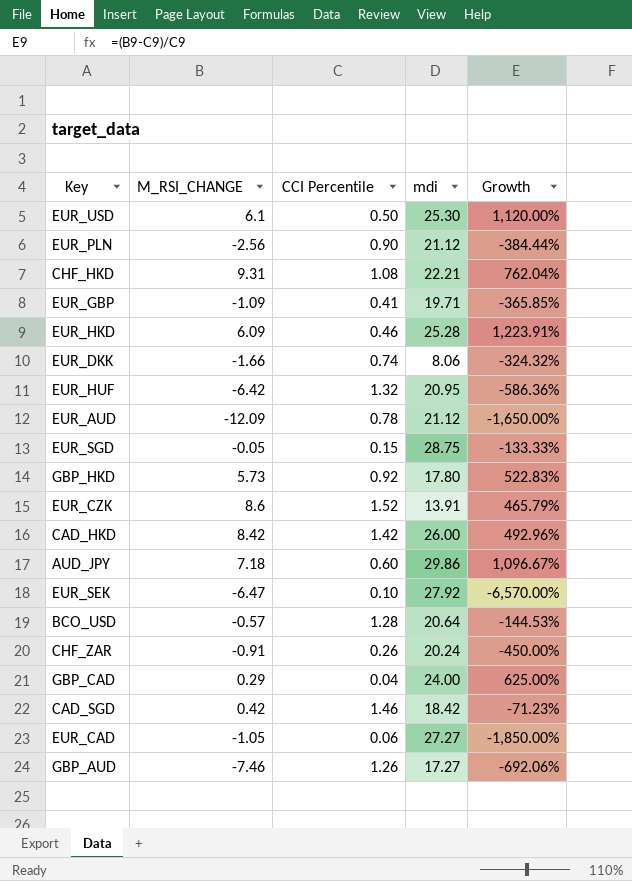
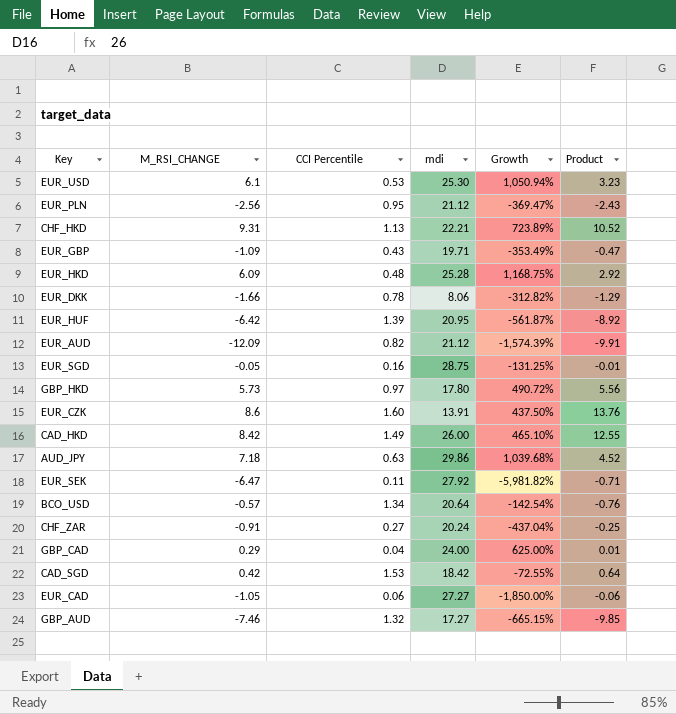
column Product | formula: none -> [M_RSI_CHANGE] * [CCI Percentile]
EUR_USD | CCI Percentile: 0.50 -> 0.53
EUR_USD | Growth: 1,120.00% -> 1,050.94%
EUR_PLN | CCI Percentile: 0.90 -> 0.95
EUR_PLN | Growth: -384.44% -> -369.47%
CHF_HKD | CCI Percentile: 1.08 -> 1.13
CHF_HKD | Growth: 762.04% -> 723.89%
EUR_GBP | CCI Percentile: 0.41 -> 0.43
EUR_GBP | Growth: -365.85% -> -353.49%
EUR_HKD | CCI Percentile: 0.46 -> 0.48
EUR_HKD | Growth: 1,223.91% -> 1,168.75%
EUR_DKK | CCI Percentile: 0.74 -> 0.78
EUR_DKK | Growth: -324.32% -> -312.82%
EUR_HUF | CCI Percentile: 1.32 -> 1.39
EUR_HUF | Growth: -586.36% -> -561.87%
EUR_AUD | CCI Percentile: 0.78 -> 0.82
EUR_AUD | Growth: -1,650.00% -> -1,574.39%
EUR_SGD | CCI Percentile: 0.15 -> 0.16
EUR_SGD | Growth: -133.33% -> -131.25%
GBP_HKD | CCI Percentile: 0.92 -> 0.97
GBP_HKD | Growth: 522.83% -> 490.72%
EUR_CZK | CCI Percentile: 1.52 -> 1.60
EUR_CZK | Growth: 465.79% -> 437.50%
CAD_HKD | CCI Percentile: 1.42 -> 1.49
CAD_HKD | Growth: 492.96% -> 465.10%
AUD_JPY | CCI Percentile: 0.60 -> 0.63
AUD_JPY | Growth: 1,096.67% -> 1,039.68%
EUR_SEK | CCI Percentile: 0.10 -> 0.11
EUR_SEK | Growth: -6,570.00% -> -5,981.82%
BCO_USD | CCI Percentile: 1.28 -> 1.34
BCO_USD | Growth: -144.53% -> -142.54%
CHF_ZAR | CCI Percentile: 0.26 -> 0.27
CHF_ZAR | Growth: -450.00% -> -437.04%
CAD_SGD | CCI Percentile: 1.46 -> 1.53
CAD_SGD | Growth: -71.23% -> -72.55%
GBP_AUD | CCI Percentile: 1.26 -> 1.32
GBP_AUD | Growth: -692.06% -> -665.15%

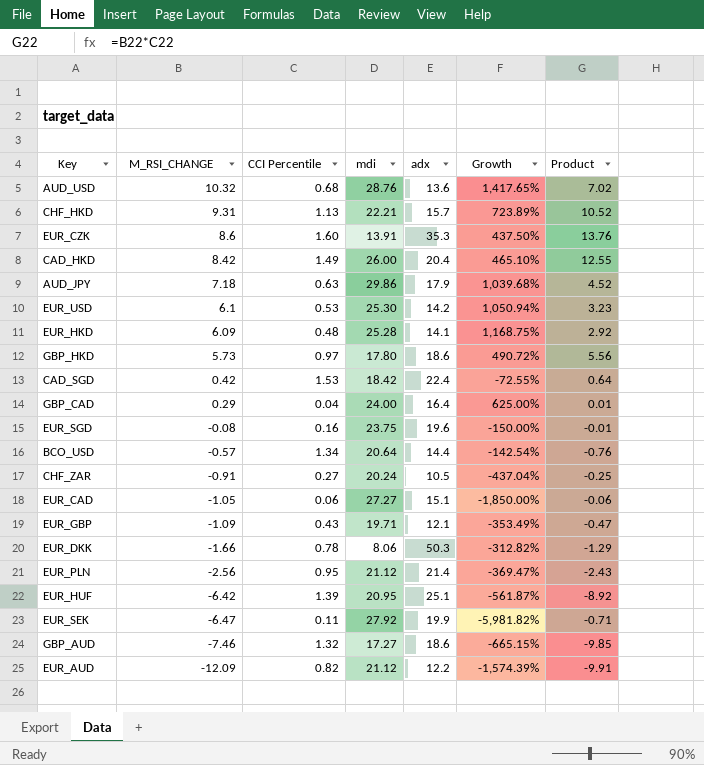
row order: none -> M_RSI_CHANGE descending
column adx | position: none -> 5
row AUD_USD: none -> 10.32 | 0.68 | 28.76 | 13.6 | 1,417.65% | 7.02
EUR_SGD | M_RSI_CHANGE: -0.05 -> -0.08
EUR_SGD | mdi: 28.75 -> 23.75
EUR_SGD | Growth: -131.25% -> -150.00%

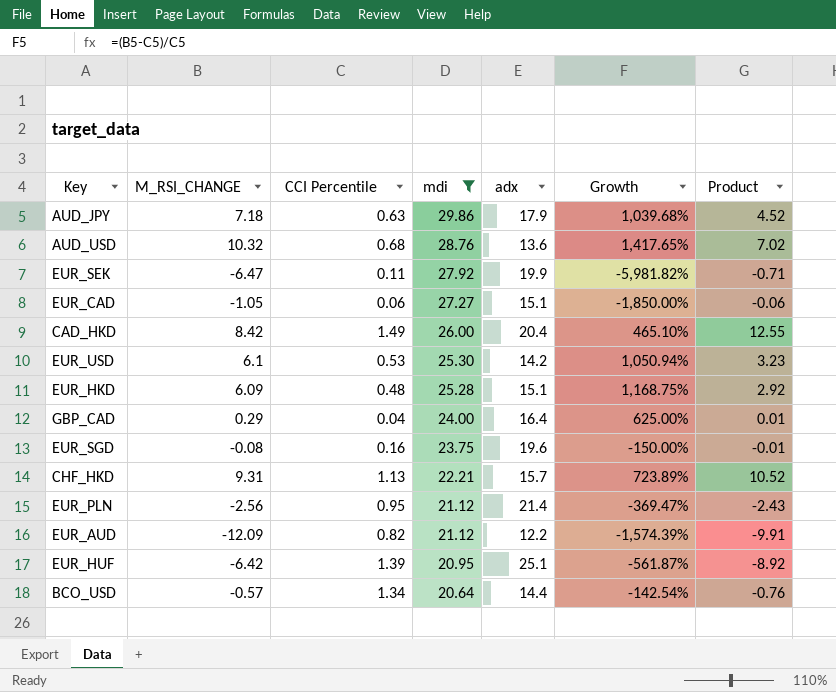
filter: none -> mdi >= 20.64
row order: M_RSI_CHANGE descending -> mdi descending
EUR_HKD | adx: 14.1 -> 15.1

